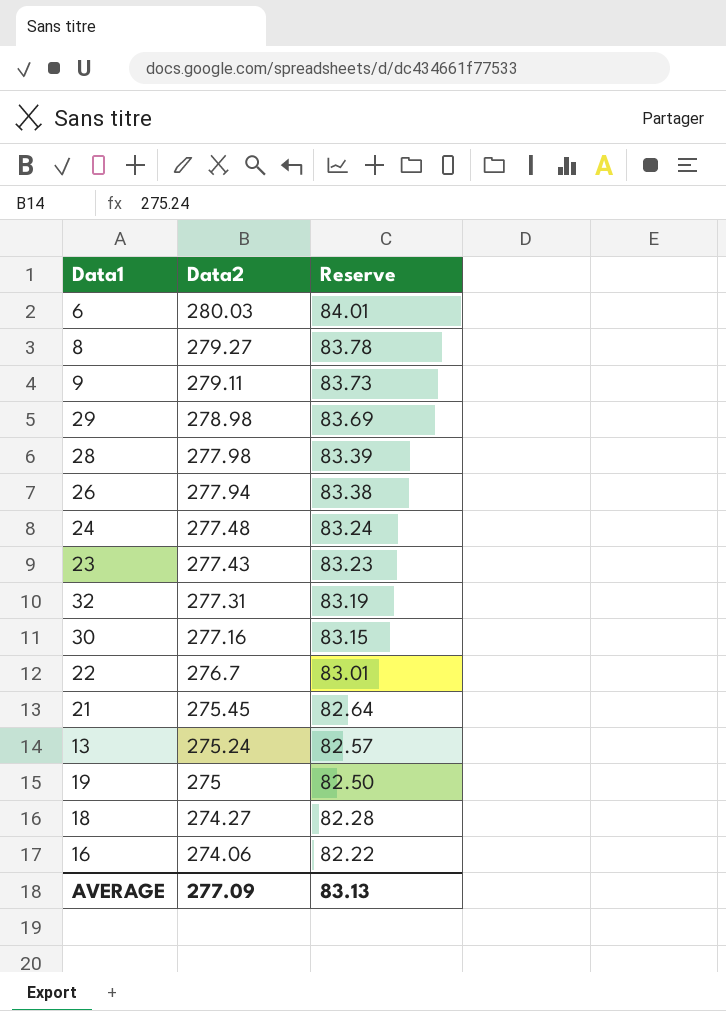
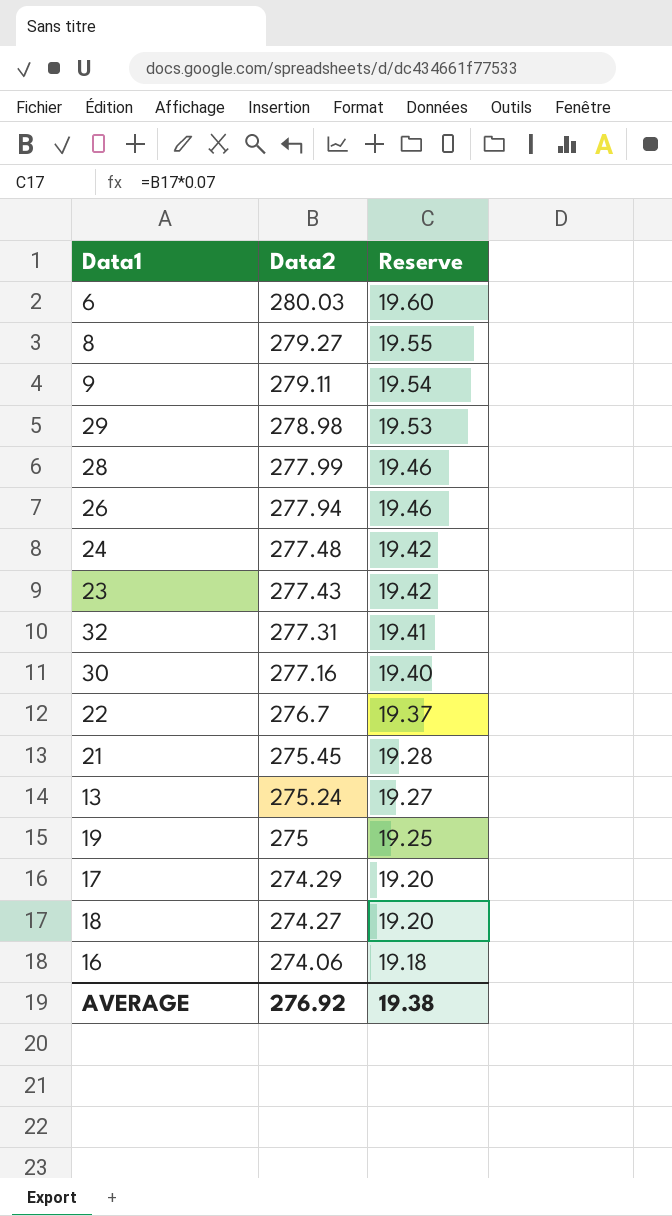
column Reserve | formula: [Data2] * 0.3 -> [Data2] * 0.07
28 | Data2: 277.98 -> 277.99
row 17: none -> 274.29 | 19.20
AVERAGE | Data2: 277.09 -> 276.92
AVERAGE | Reserve: 83.13 -> 19.38

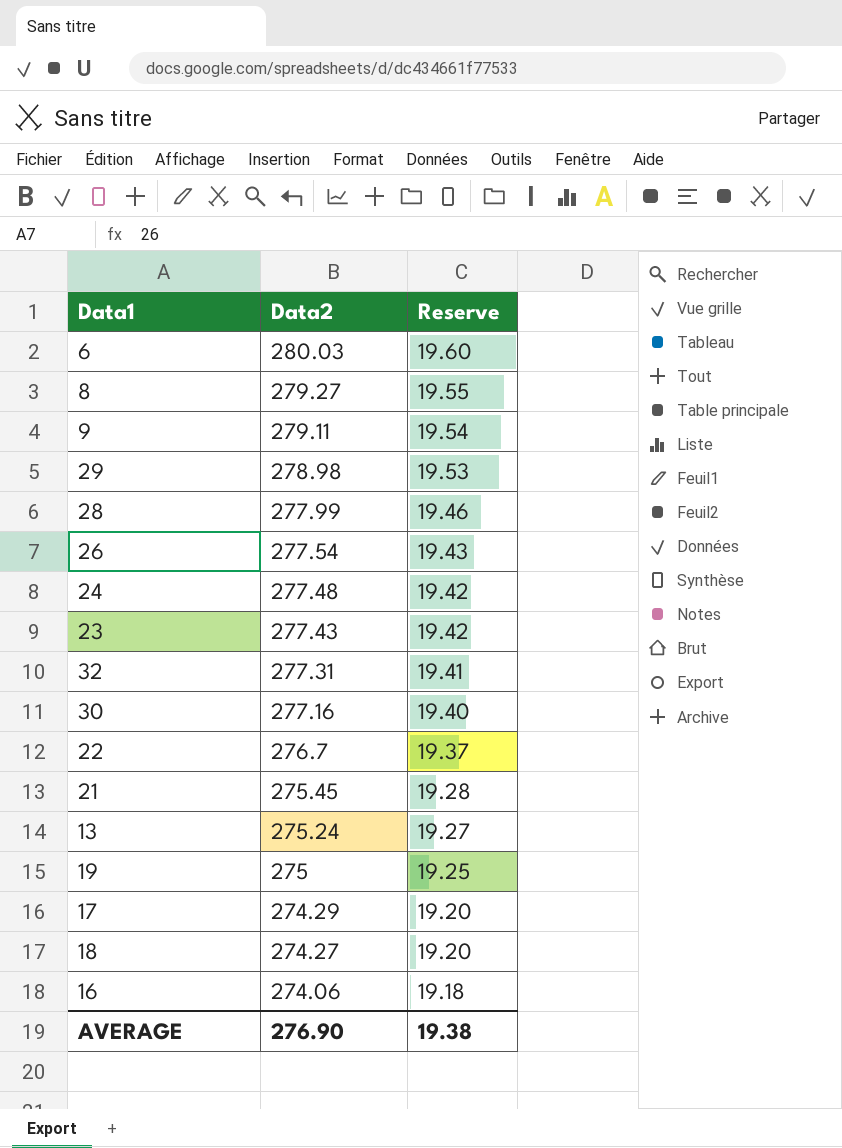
26 | Data2: 277.94 -> 277.54
26 | Reserve: 19.46 -> 19.43
AVERAGE | Data2: 276.92 -> 276.90

